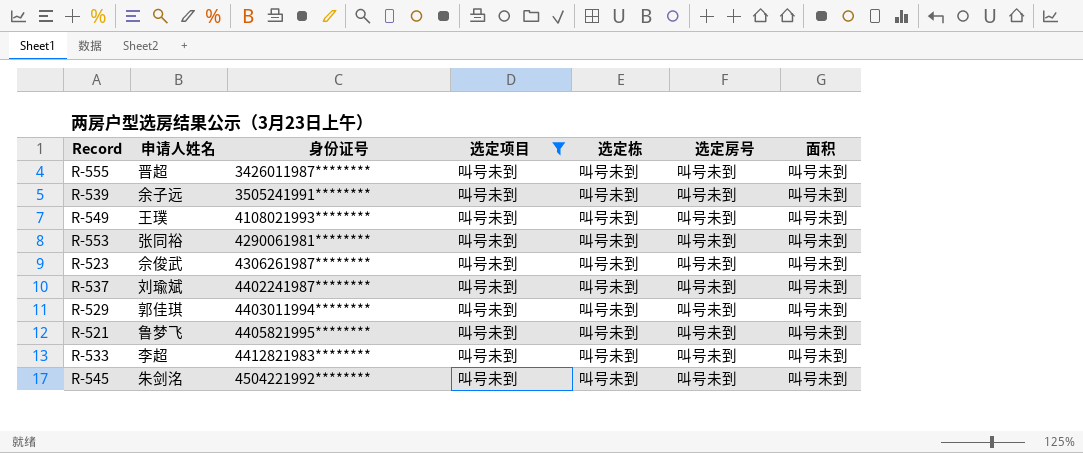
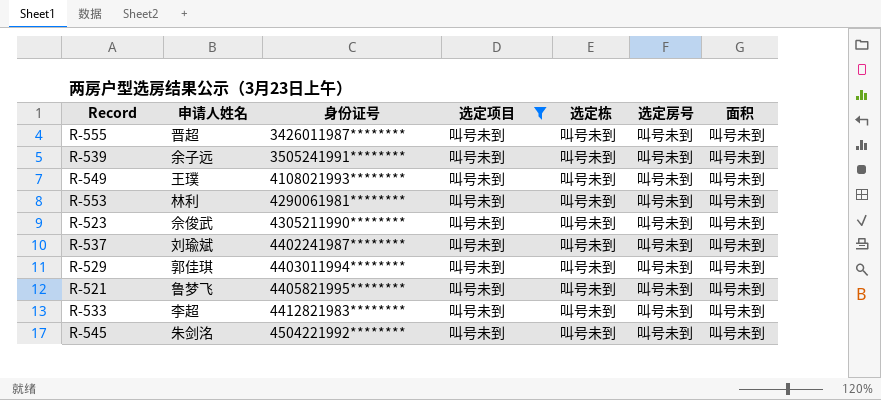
R-553 | 申请人姓名: 张同裕 -> 林利
R-523 | 身份证号: 4306261987******** -> 4305211990********

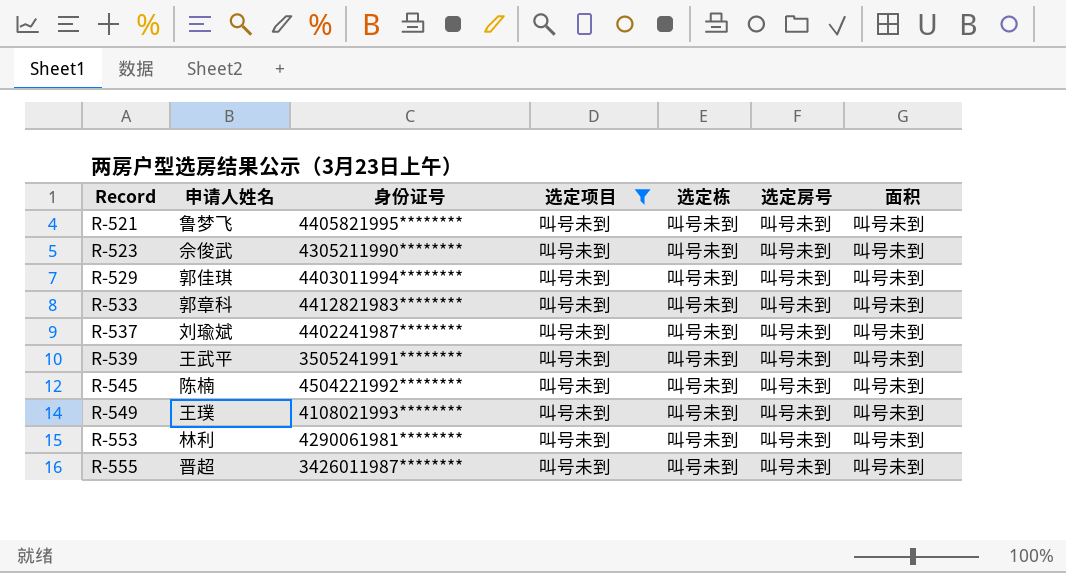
row order: 身份证号 ascending -> Record ascending
R-533 | 申请人姓名: 李超 -> 郭章科
R-539 | 申请人姓名: 余子远 -> 王武平
R-545 | 申请人姓名: 朱剑洺 -> 陈楠

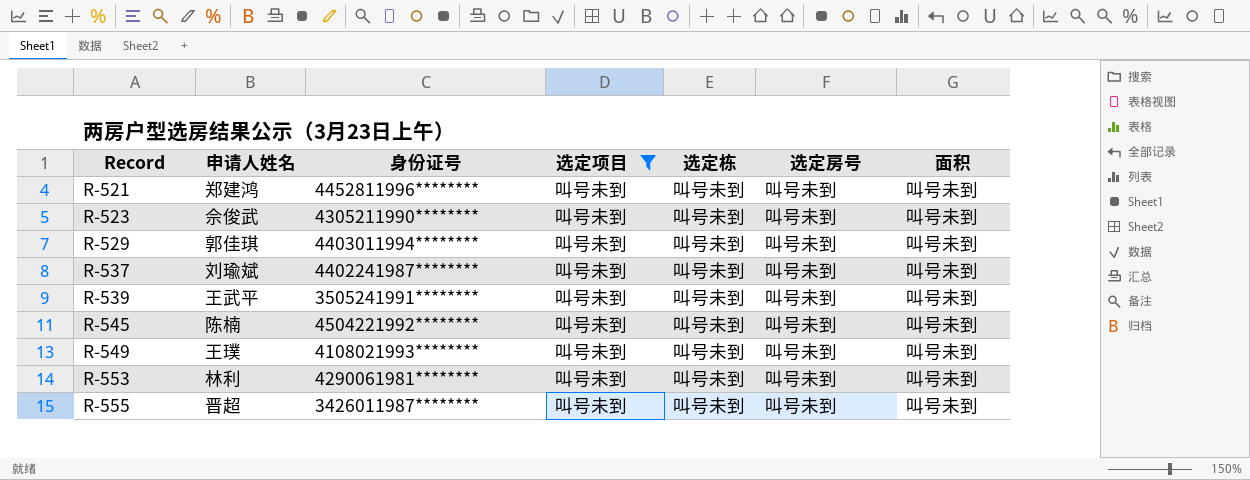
row R-533: 郭章科 | 4412821983******** | 叫号未到 | 叫号未到 | 叫号未到 | 叫号未到 -> none
R-521 | 申请人姓名: 鲁梦飞 -> 郑建鸿
R-521 | 身份证号: 4405821995******** -> 4452811996********

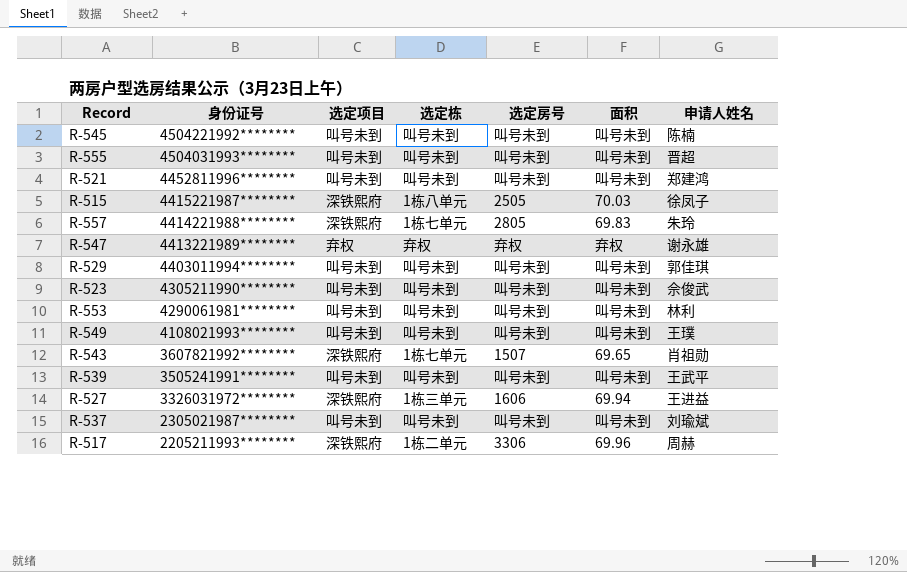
filter: 选定项目 = 叫号未到 -> none
row order: Record ascending -> 身份证号 descending
column 申请人姓名 | position: 2 -> 7
R-555 | 身份证号: 3426011987******** -> 4504031993********
R-537 | 身份证号: 4402241987******** -> 2305021987********

